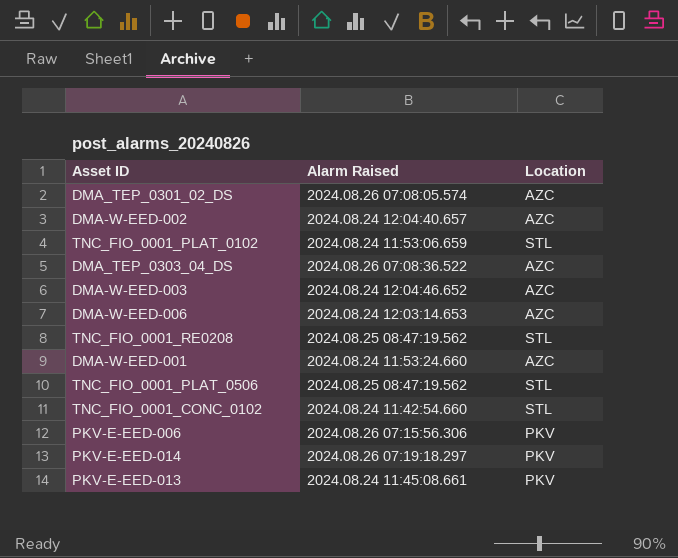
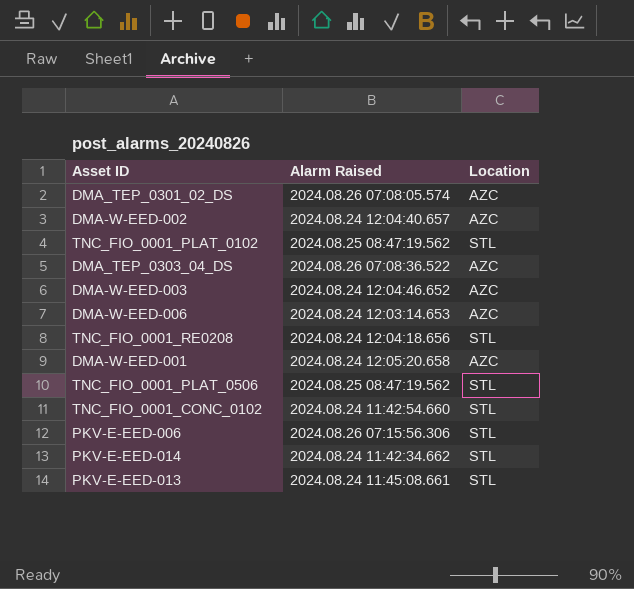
TNC_FIO_0001_PLAT_0102 | Alarm Raised: 2024.08.24 11:53:06.659 -> 2024.08.25 08:47:19.562
TNC_FIO_0001_RE0208 | Alarm Raised: 2024.08.25 08:47:19.562 -> 2024.08.24 12:04:18.656
DMA-W-EED-001 | Alarm Raised: 2024.08.24 11:53:24.660 -> 2024.08.24 12:05:20.658
PKV-E-EED-006 | Location: PKV -> STL
PKV-E-EED-014 | Alarm Raised: 2024.08.26 07:19:18.297 -> 2024.08.24 11:42:34.662
PKV-E-EED-014 | Location: PKV -> STL
PKV-E-EED-013 | Location: PKV -> STL

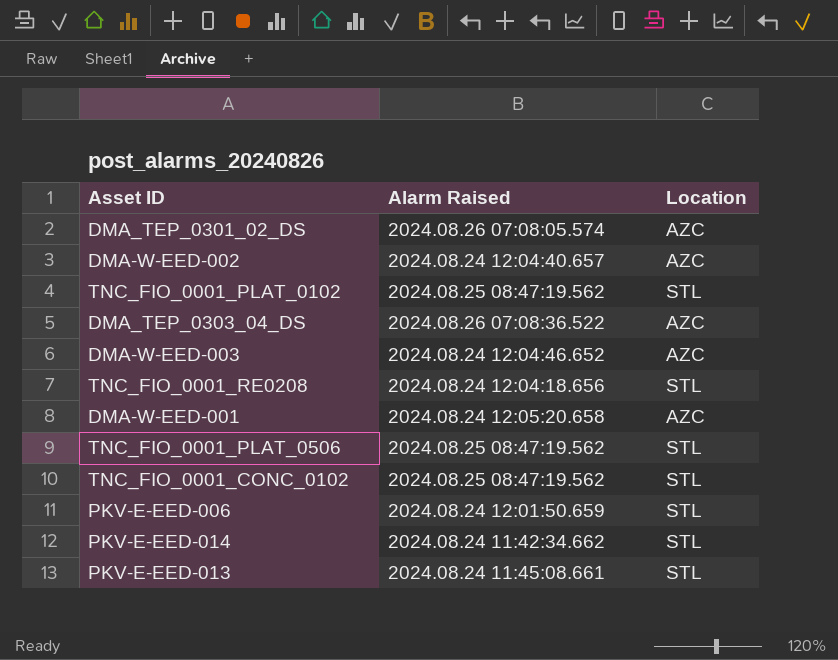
row DMA-W-EED-006: 2024.08.24 12:03:14.653 | AZC -> none
TNC_FIO_0001_CONC_0102 | Alarm Raised: 2024.08.24 11:42:54.660 -> 2024.08.25 08:47:19.562
PKV-E-EED-006 | Alarm Raised: 2024.08.26 07:15:56.306 -> 2024.08.24 12:01:50.659

